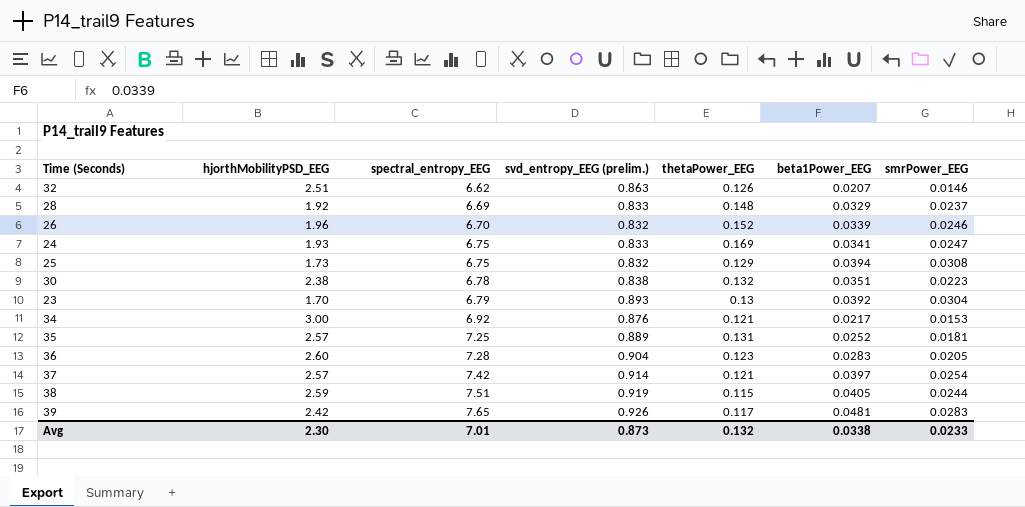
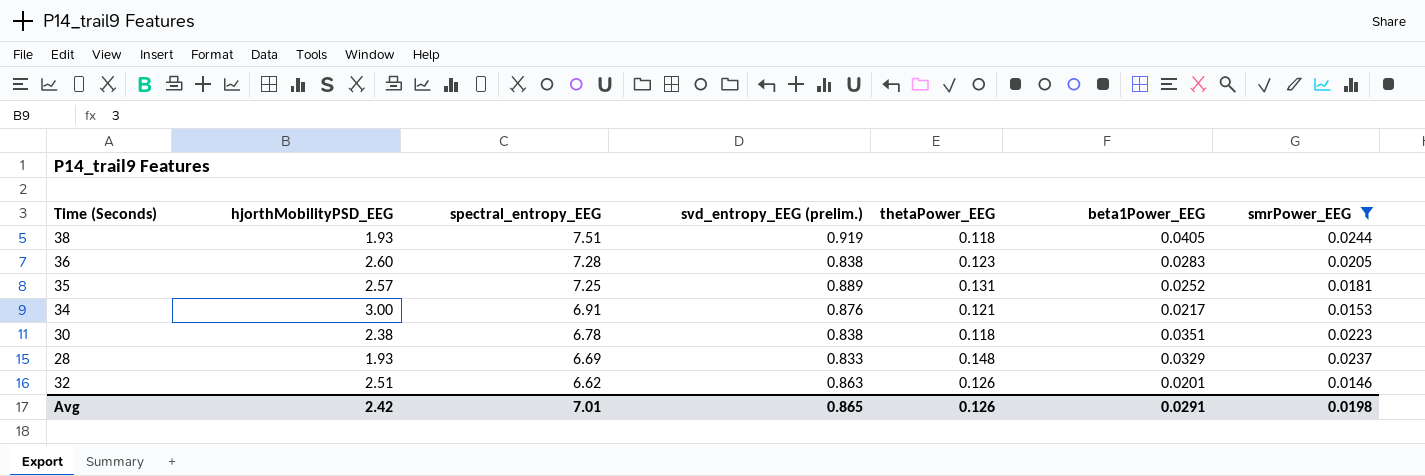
filter: none -> smrPower_EEG <= 0.0244
row order: spectral_entropy_EEG ascending -> spectral_entropy_EEG descending
38 | hjorthMobilityPSD_EEG: 2.59 -> 1.93
38 | thetaPower_EEG: 0.115 -> 0.118
36 | svd_entropy_EEG (prelim.): 0.904 -> 0.838
34 | spectral_entropy_EEG: 6.92 -> 6.91
30 | thetaPower_EEG: 0.132 -> 0.118
28 | hjorthMobilityPSD_EEG: 1.92 -> 1.93
32 | beta1Power_EEG: 0.0207 -> 0.0201
Avg | hjorthMobilityPSD_EEG: 2.30 -> 2.42
Avg | svd_entropy_EEG (prelim.): 0.873 -> 0.865
Avg | thetaPower_EEG: 0.132 -> 0.126
Avg | beta1Power_EEG: 0.0338 -> 0.0291
Avg | smrPower_EEG: 0.0233 -> 0.0198

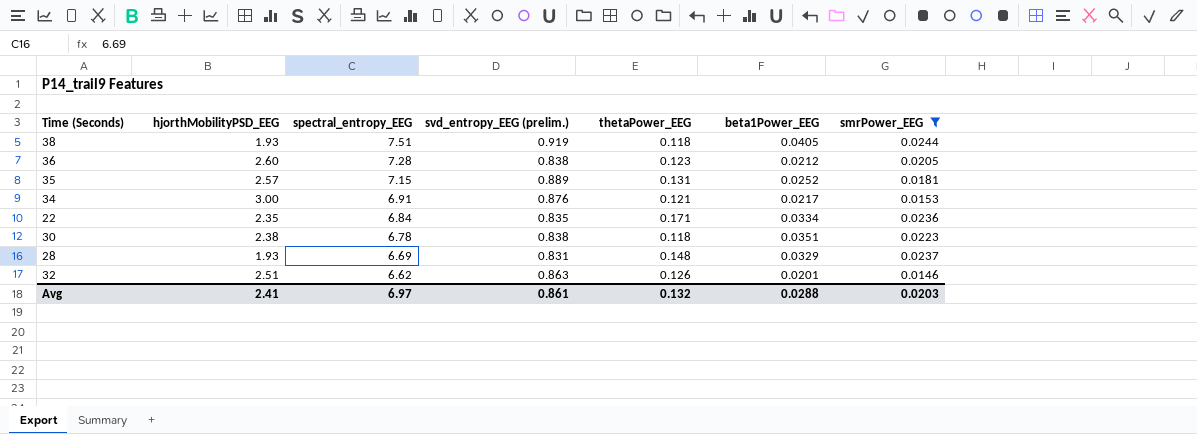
36 | beta1Power_EEG: 0.0283 -> 0.0212
35 | spectral_entropy_EEG: 7.25 -> 7.15
row 22: none -> 2.35 | 6.84 | 0.835 | 0.171 | 0.0334 | 0.0236
28 | svd_entropy_EEG (prelim.): 0.833 -> 0.831
Avg | hjorthMobilityPSD_EEG: 2.42 -> 2.41
Avg | spectral_entropy_EEG: 7.01 -> 6.97
Avg | svd_entropy_EEG (prelim.): 0.865 -> 0.861
Avg | thetaPower_EEG: 0.126 -> 0.132
Avg | beta1Power_EEG: 0.0291 -> 0.0288
Avg | smrPower_EEG: 0.0198 -> 0.0203

